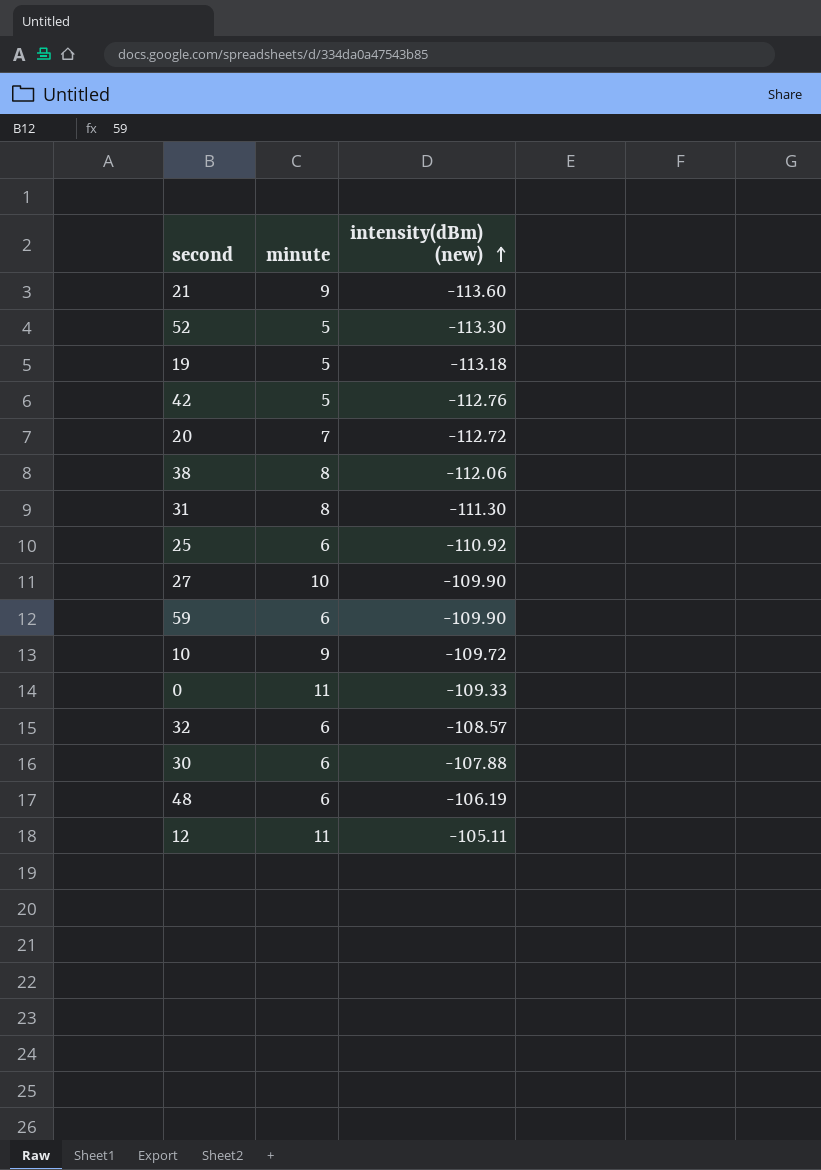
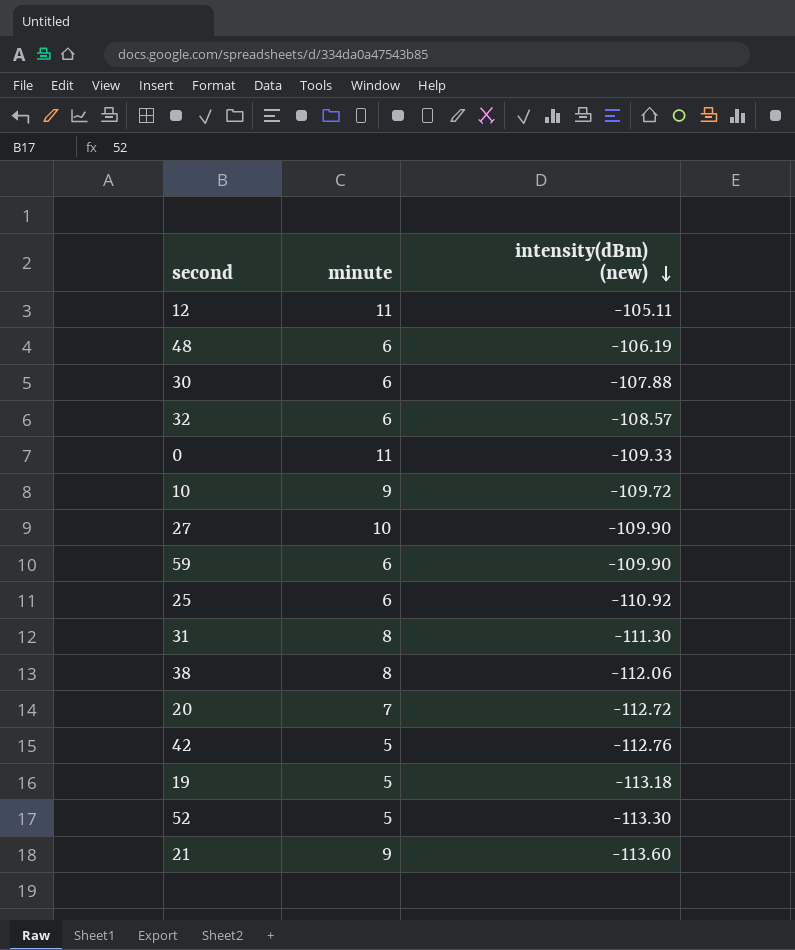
row order: intensity(dBm) (new) ascending -> intensity(dBm) (new) descending

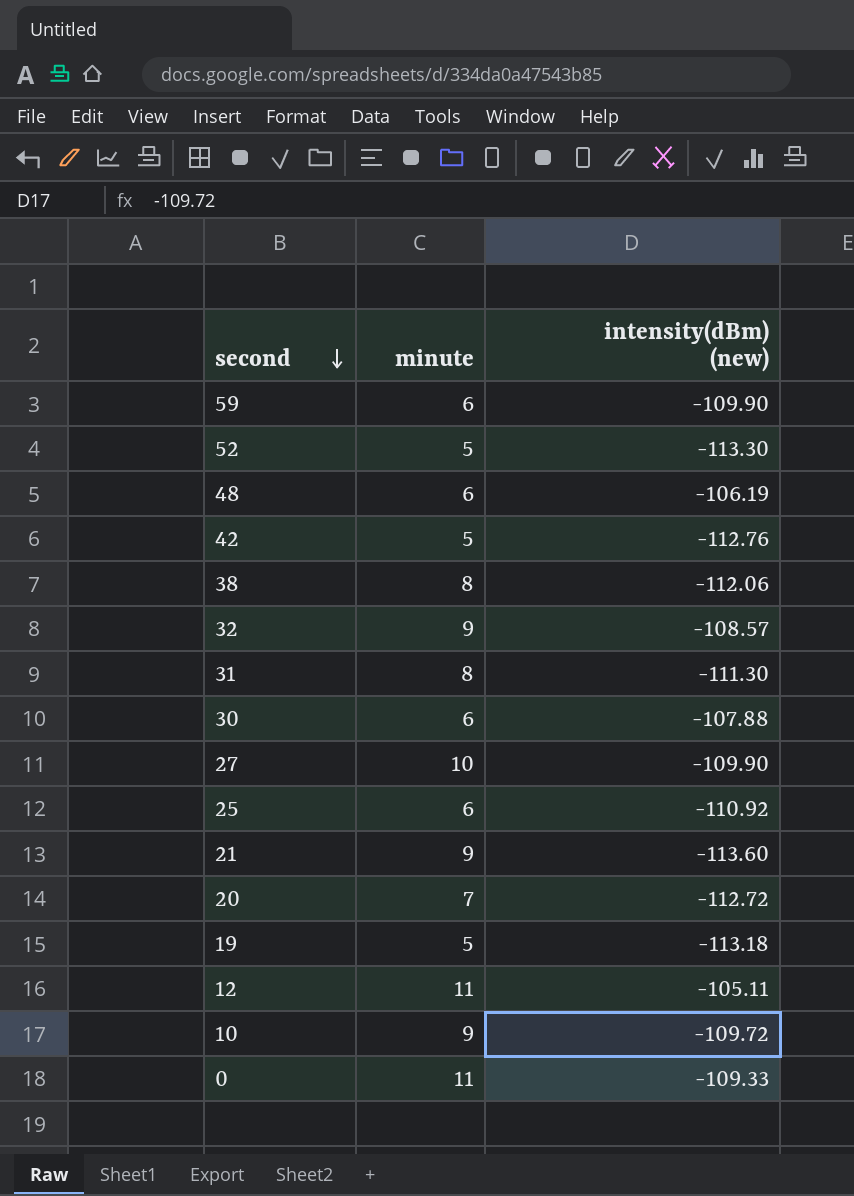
row order: intensity(dBm) (new) descending -> second descending
32 | minute: 6 -> 9

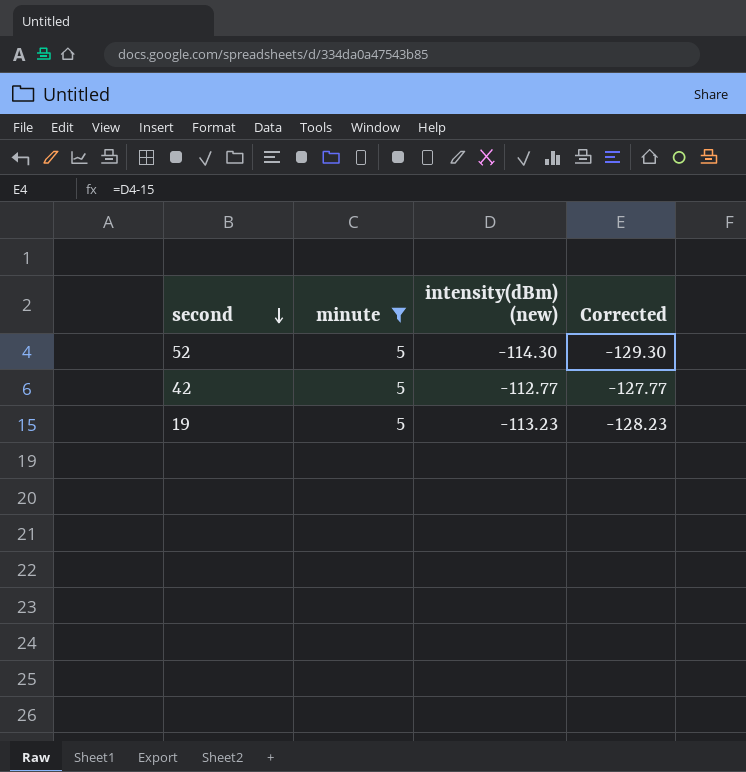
filter: none -> minute = 5
column Corrected | formula: none -> [intensity(dBm) (new)] - 15
52 | intensity(dBm) (new): -113.30 -> -114.30
42 | intensity(dBm) (new): -112.76 -> -112.77
19 | intensity(dBm) (new): -113.18 -> -113.23

